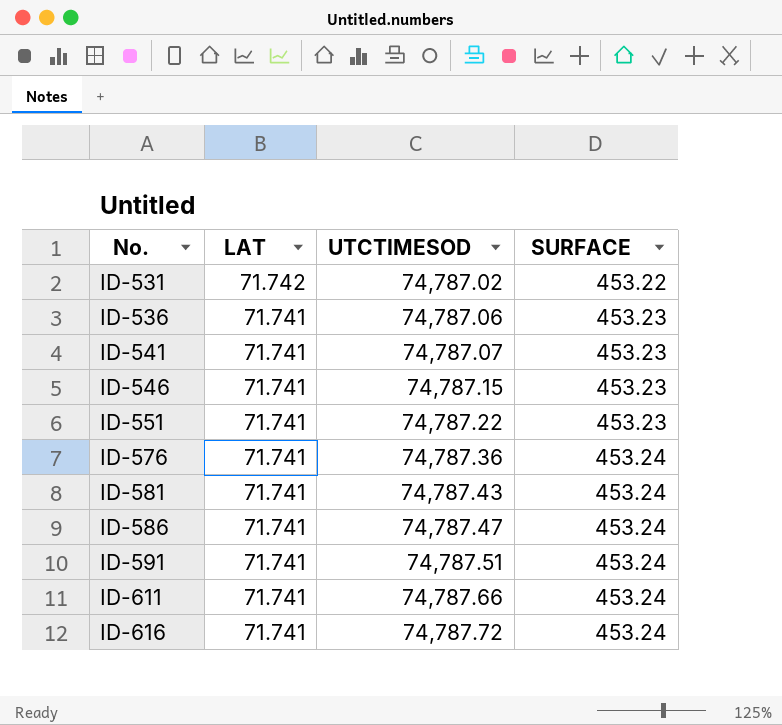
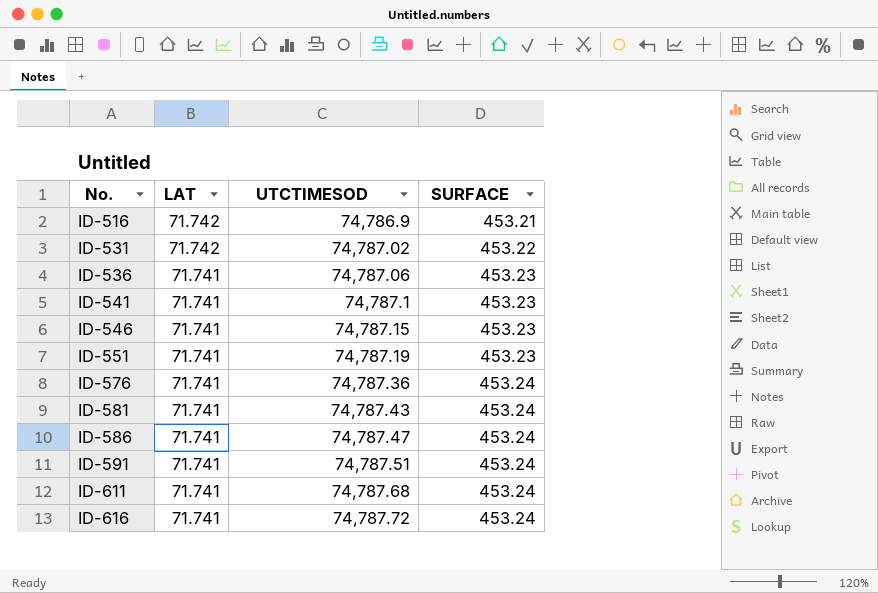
row ID-516: none -> 71.742 | 74,786.9 | 453.21
ID-541 | UTCTIMESOD: 74,787.07 -> 74,787.1
ID-551 | UTCTIMESOD: 74,787.22 -> 74,787.19
ID-611 | UTCTIMESOD: 74,787.66 -> 74,787.68

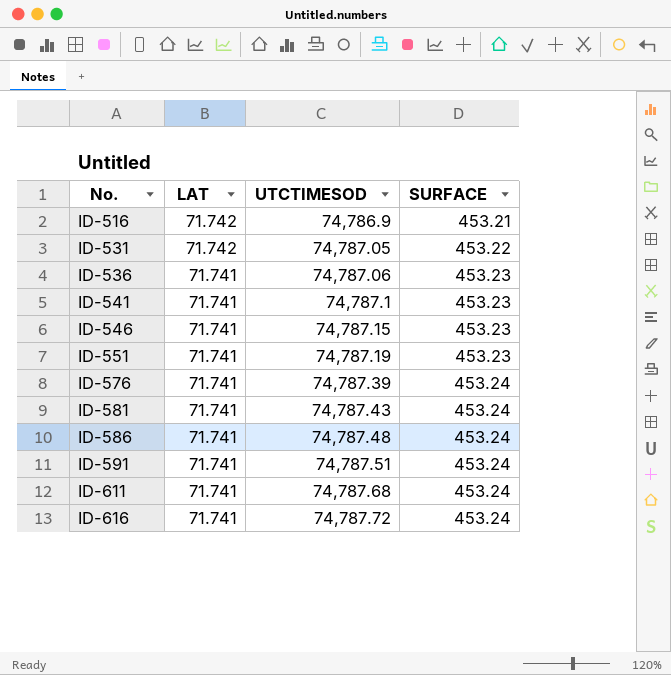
ID-531 | UTCTIMESOD: 74,787.02 -> 74,787.05
ID-576 | UTCTIMESOD: 74,787.36 -> 74,787.39
ID-586 | UTCTIMESOD: 74,787.47 -> 74,787.48

